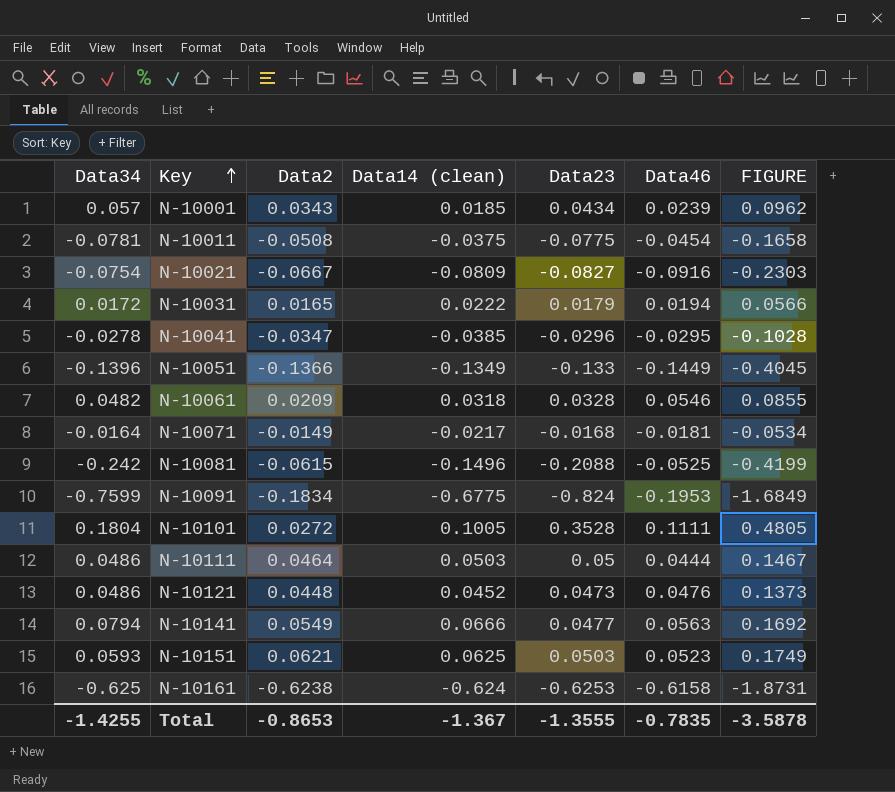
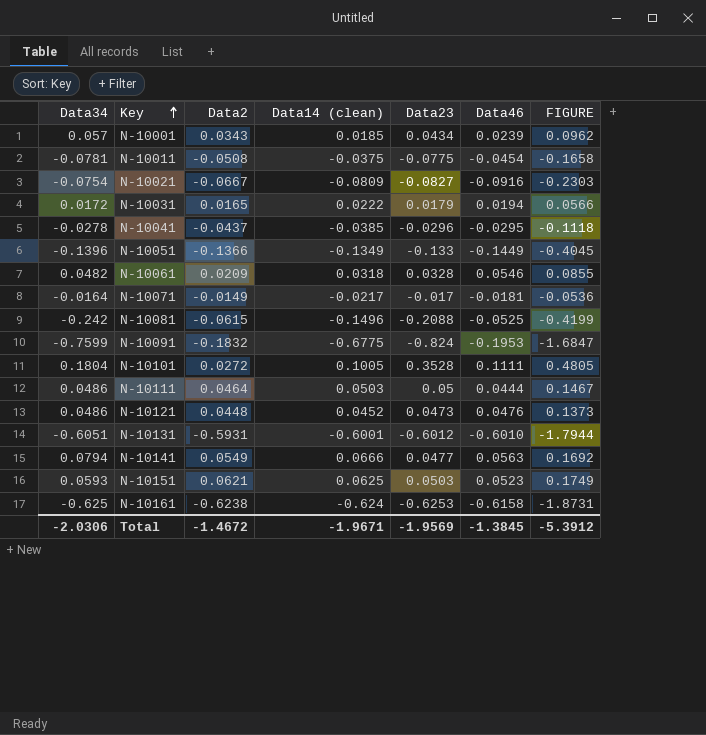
N-10041 | Data2: -0.0347 -> -0.0437
N-10041 | FIGURE: -0.1028 -> -0.1118
N-10071 | Data23: -0.0168 -> -0.017
N-10071 | FIGURE: -0.0534 -> -0.0536
N-10091 | Data2: -0.1834 -> -0.1832
N-10091 | FIGURE: -1.6849 -> -1.6847
row N-10131: none -> -0.6051 | -0.5931 | -0.6001 | -0.6012 | -0.6010 | -1.7944
Total | Data34: -1.4255 -> -2.0306
Total | Data2: -0.8653 -> -1.4672
Total | Data14 (clean): -1.367 -> -1.9671
Total | Data23: -1.3555 -> -1.9569
Total | Data46: -0.7835 -> -1.3845
Total | FIGURE: -3.5878 -> -5.3912

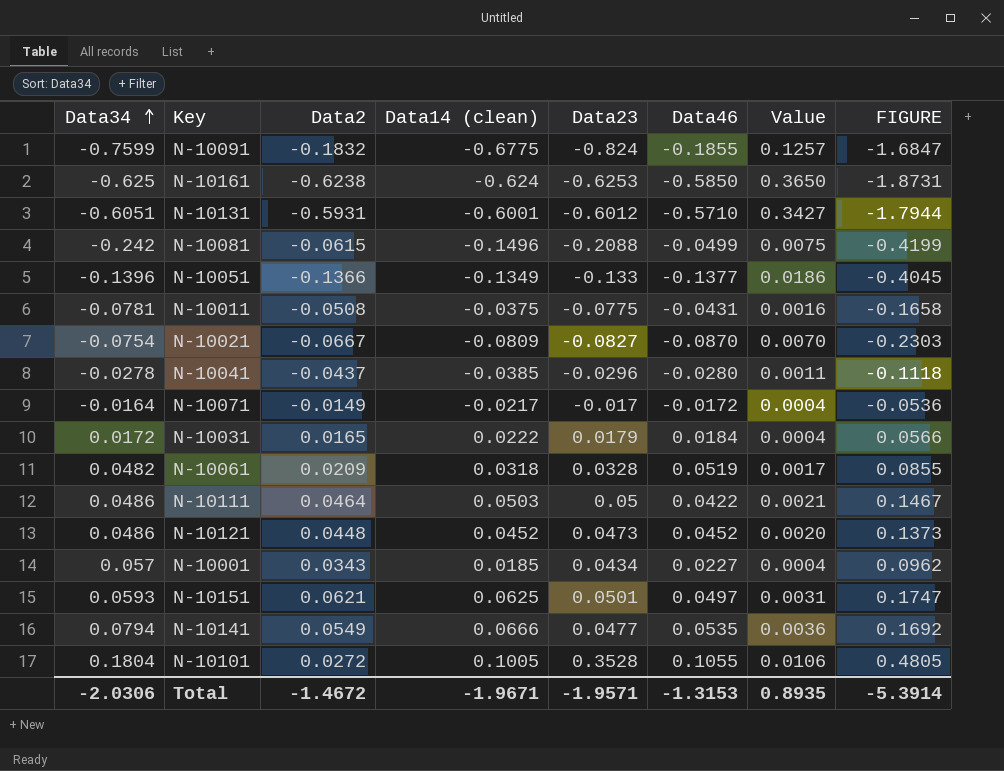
row order: Key ascending -> Data34 ascending
column Value | formula: none -> [Data14 (clean)] * [Data46]
N-10091 | Data46: -0.1953 -> -0.1855
N-10161 | Data46: -0.6158 -> -0.5850
N-10131 | Data46: -0.6010 -> -0.5710
N-10081 | Data46: -0.0525 -> -0.0499
N-10051 | Data46: -0.1449 -> -0.1377
N-10011 | Data46: -0.0454 -> -0.0431
N-10021 | Data46: -0.0916 -> -0.0870
N-10041 | Data46: -0.0295 -> -0.0280
N-10071 | Data46: -0.0181 -> -0.0172
N-10031 | Data46: 0.0194 -> 0.0184
N-10061 | Data46: 0.0546 -> 0.0519
N-10111 | Data46: 0.0444 -> 0.0422
N-10121 | Data46: 0.0476 -> 0.0452
N-10001 | Data46: 0.0239 -> 0.0227
N-10151 | Data23: 0.0503 -> 0.0501
N-10151 | Data46: 0.0523 -> 0.0497
N-10151 | FIGURE: 0.1749 -> 0.1747
N-10141 | Data46: 0.0563 -> 0.0535
N-10101 | Data46: 0.1111 -> 0.1055
Total | Data23: -1.9569 -> -1.9571
Total | Data46: -1.3845 -> -1.3153
Total | FIGURE: -5.3912 -> -5.3914

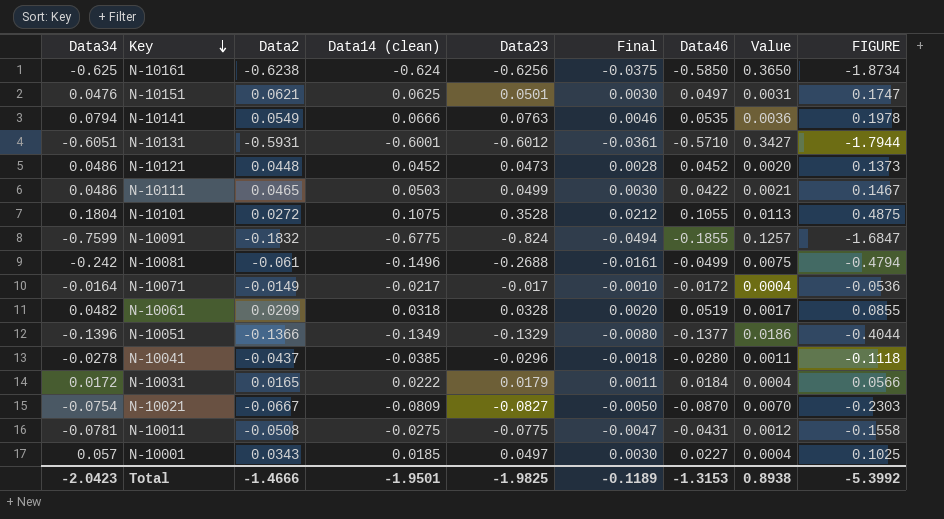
row order: Data34 ascending -> Key descending
column Final | formula: none -> [Data23] * 0.06
N-10161 | Data23: -0.6253 -> -0.6256
N-10161 | FIGURE: -1.8731 -> -1.8734
N-10151 | Data34: 0.0593 -> 0.0476
N-10141 | Data23: 0.0477 -> 0.0763
N-10141 | FIGURE: 0.1692 -> 0.1978
N-10111 | Data2: 0.0464 -> 0.0465
N-10111 | Data23: 0.05 -> 0.0499
N-10101 | Data14 (clean): 0.1005 -> 0.1075
N-10101 | Value: 0.0106 -> 0.0113
N-10101 | FIGURE: 0.4805 -> 0.4875
N-10081 | Data2: -0.0615 -> -0.061
N-10081 | Data23: -0.2088 -> -0.2688
N-10081 | FIGURE: -0.4199 -> -0.4794
N-10051 | Data23: -0.133 -> -0.1329
N-10051 | FIGURE: -0.4045 -> -0.4044
N-10011 | Data14 (clean): -0.0375 -> -0.0275
N-10011 | Value: 0.0016 -> 0.0012
N-10011 | FIGURE: -0.1658 -> -0.1558
N-10001 | Data23: 0.0434 -> 0.0497
N-10001 | FIGURE: 0.0962 -> 0.1025
Total | Data34: -2.0306 -> -2.0423
Total | Data2: -1.4672 -> -1.4666
Total | Data14 (clean): -1.9671 -> -1.9501
Total | Data23: -1.9571 -> -1.9825
Total | Value: 0.8935 -> 0.8938
Total | FIGURE: -5.3914 -> -5.3992

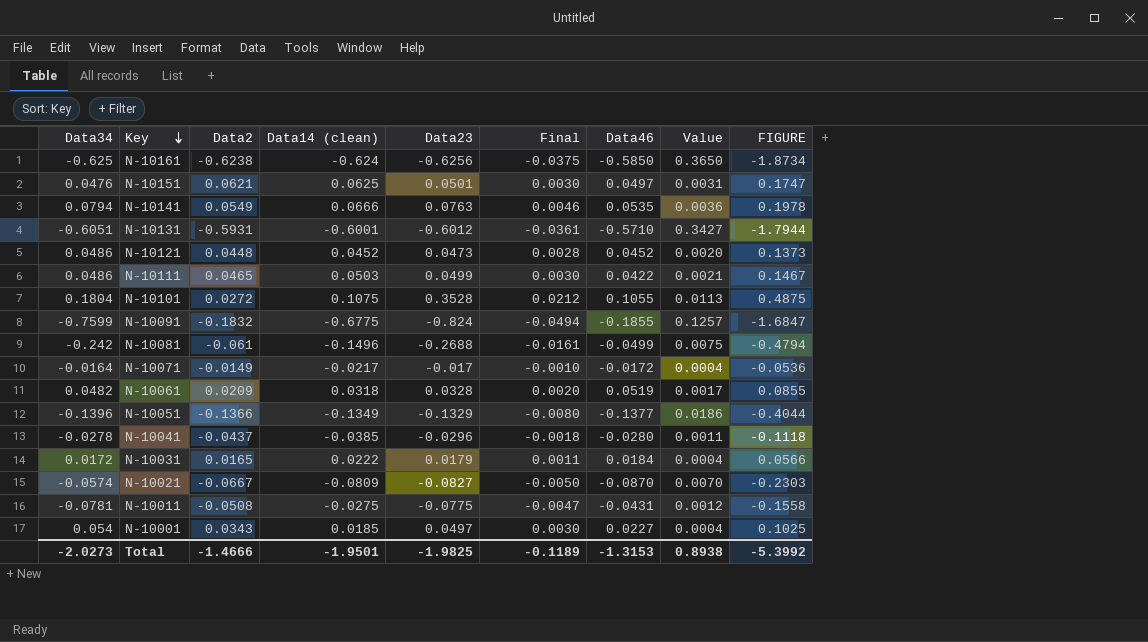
N-10021 | Data34: -0.0754 -> -0.0574
N-10001 | Data34: 0.057 -> 0.054
Total | Data34: -2.0423 -> -2.0273

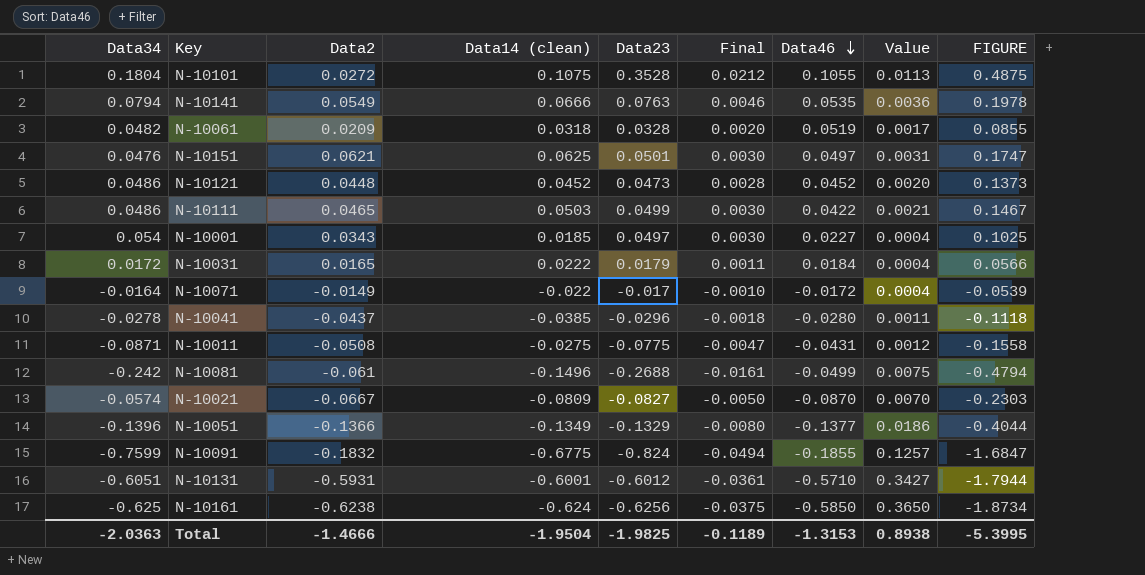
row order: Key descending -> Data46 descending
N-10071 | Data14 (clean): -0.0217 -> -0.022
N-10071 | FIGURE: -0.0536 -> -0.0539
N-10011 | Data34: -0.0781 -> -0.0871
Total | Data34: -2.0273 -> -2.0363
Total | Data14 (clean): -1.9501 -> -1.9504
Total | FIGURE: -5.3992 -> -5.3995

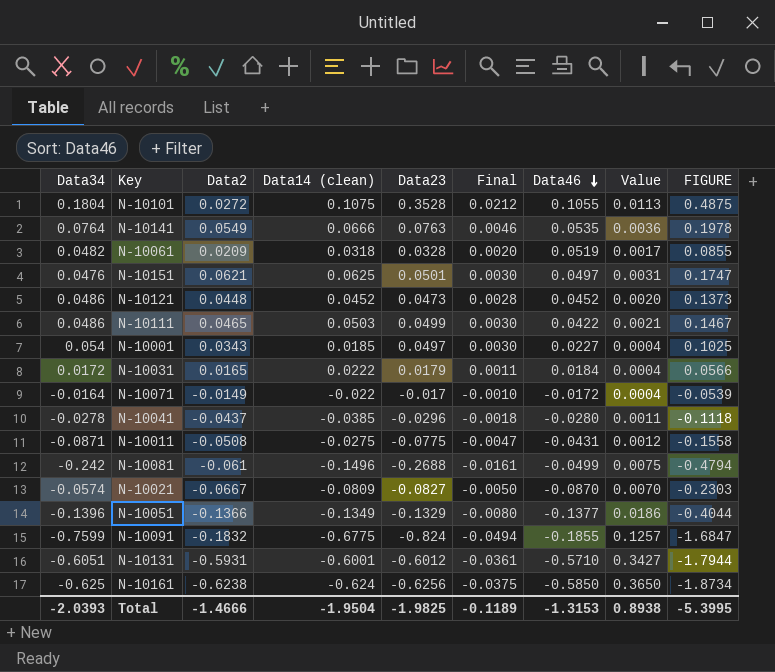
N-10141 | Data34: 0.0794 -> 0.0764
Total | Data34: -2.0363 -> -2.0393

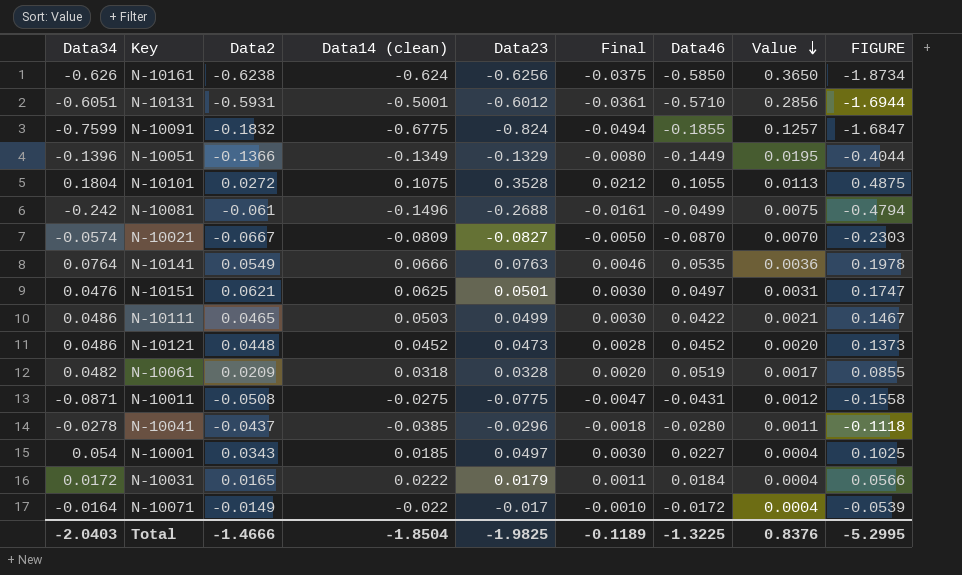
row order: Data46 descending -> Value descending
N-10161 | Data34: -0.625 -> -0.626
N-10131 | Data14 (clean): -0.6001 -> -0.5001
N-10131 | Value: 0.3427 -> 0.2856
N-10131 | FIGURE: -1.7944 -> -1.6944
N-10051 | Data46: -0.1377 -> -0.1449
N-10051 | Value: 0.0186 -> 0.0195
Total | Data34: -2.0393 -> -2.0403
Total | Data14 (clean): -1.9504 -> -1.8504
Total | Data46: -1.3153 -> -1.3225
Total | Value: 0.8938 -> 0.8376
Total | FIGURE: -5.3995 -> -5.2995

